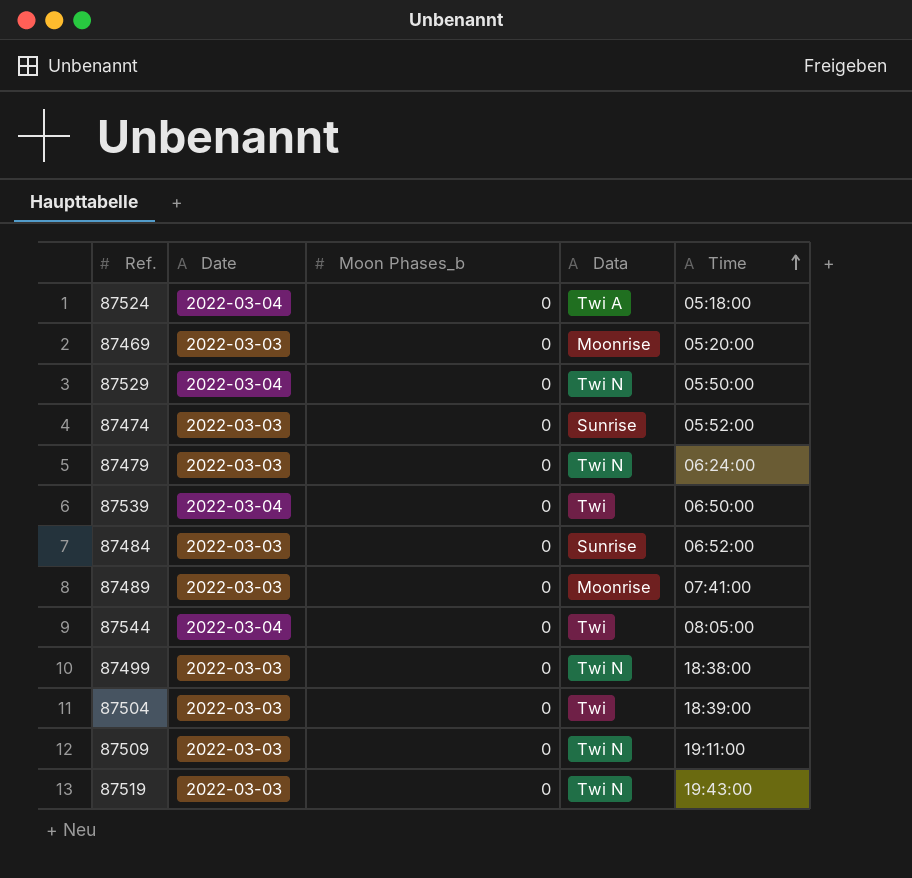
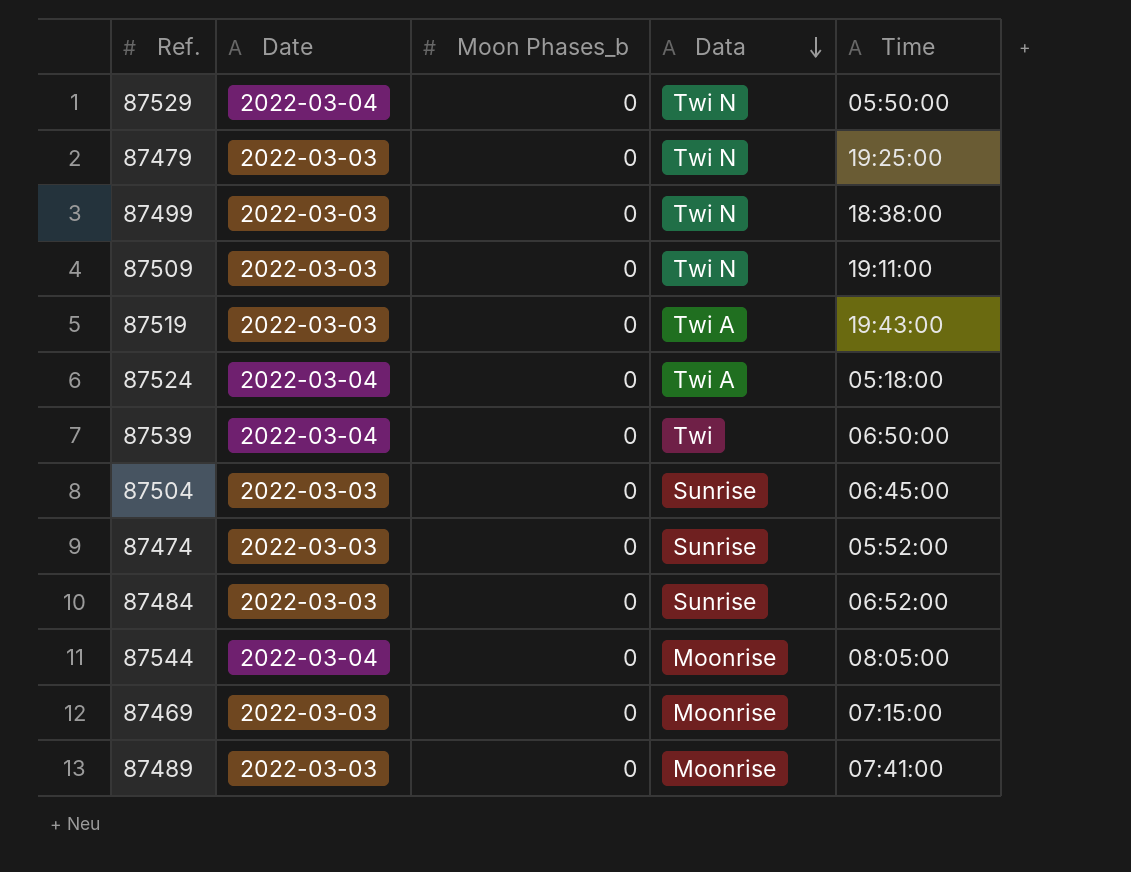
row order: Time ascending -> Data descending
87479 | Time: 06:24:00 -> 19:25:00
87519 | Data: Twi N -> Twi A
87504 | Data: Twi -> Sunrise
87504 | Time: 18:39:00 -> 06:45:00
87544 | Data: Twi -> Moonrise
87469 | Time: 05:20:00 -> 07:15:00

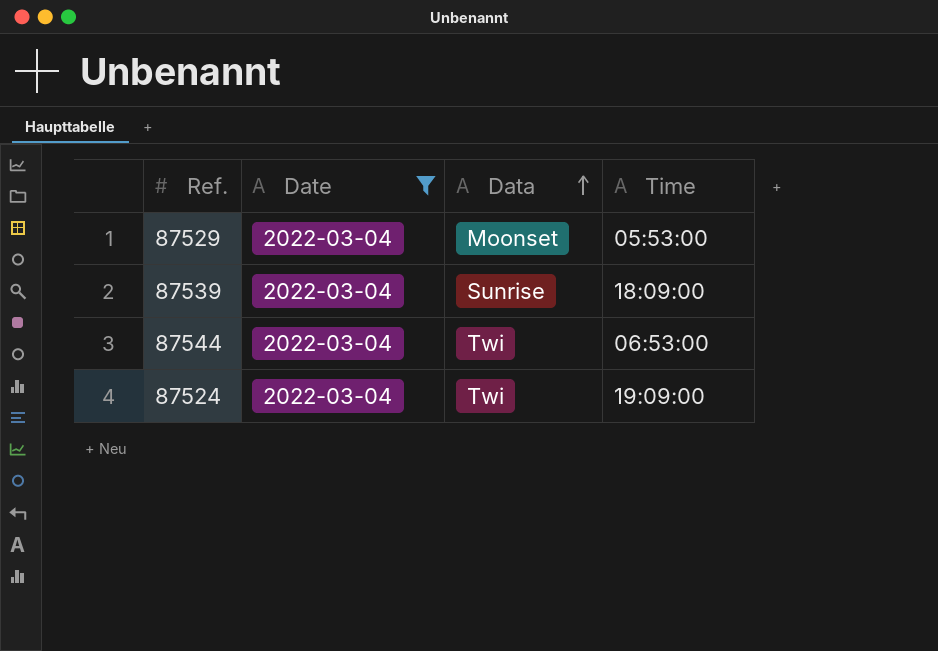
filter: none -> Date = 2022-03-04
row order: Data descending -> Data ascending
column Moon Phases_b | position: 3 -> none
87529 | Data: Twi N -> Moonset
87529 | Time: 05:50:00 -> 05:53:00
87539 | Data: Twi -> Sunrise
87539 | Time: 06:50:00 -> 18:09:00
87544 | Data: Moonrise -> Twi
87544 | Time: 08:05:00 -> 06:53:00
87524 | Data: Twi A -> Twi
87524 | Time: 05:18:00 -> 19:09:00

